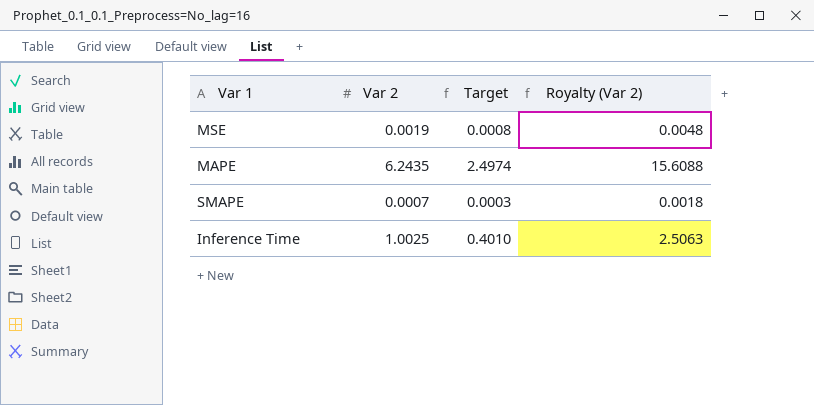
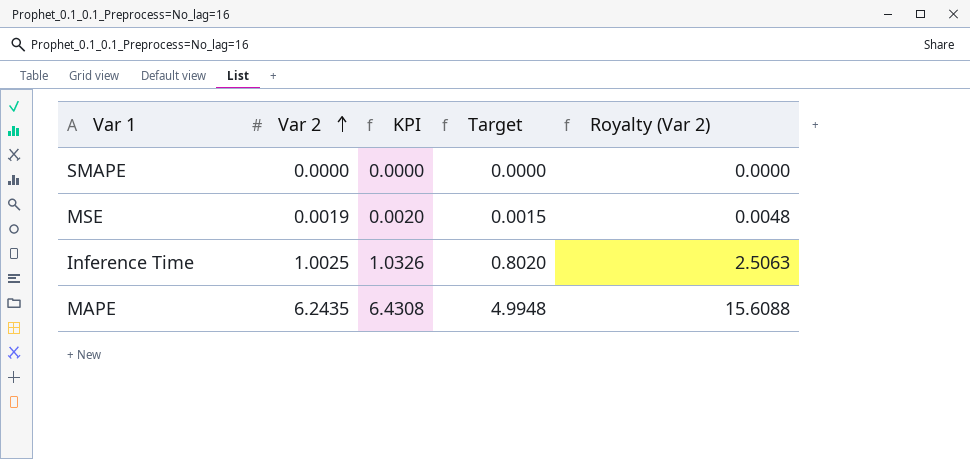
row order: none -> Var 2 ascending
column KPI | formula: none -> [Var 2] * 1.03
column Target | formula: [Var 2] * 0.4 -> [Var 2] * 0.8
SMAPE | Var 2: 0.0007 -> 0.0000
SMAPE | Royalty (Var 2): 0.0018 -> 0.0000

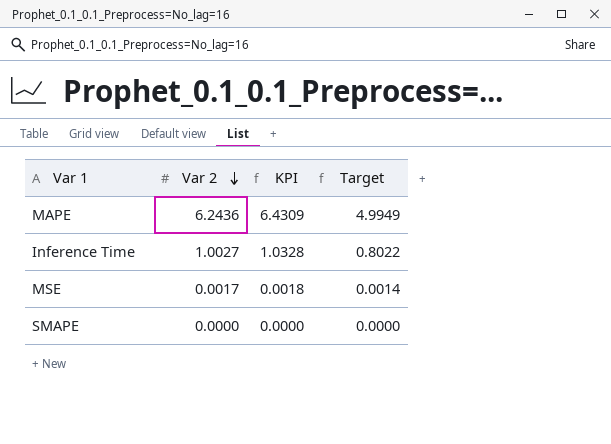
row order: Var 2 ascending -> Var 2 descending
column Royalty (Var 2) | formula: [Var 2] * 2.5 -> none
MAPE | Var 2: 6.2435 -> 6.2436
MAPE | KPI: 6.4308 -> 6.4309
MAPE | Target: 4.9948 -> 4.9949
Inference Time | Var 2: 1.0025 -> 1.0027
Inference Time | KPI: 1.0326 -> 1.0328
Inference Time | Target: 0.8020 -> 0.8022
MSE | Var 2: 0.0019 -> 0.0017
MSE | KPI: 0.0020 -> 0.0018
MSE | Target: 0.0015 -> 0.0014

